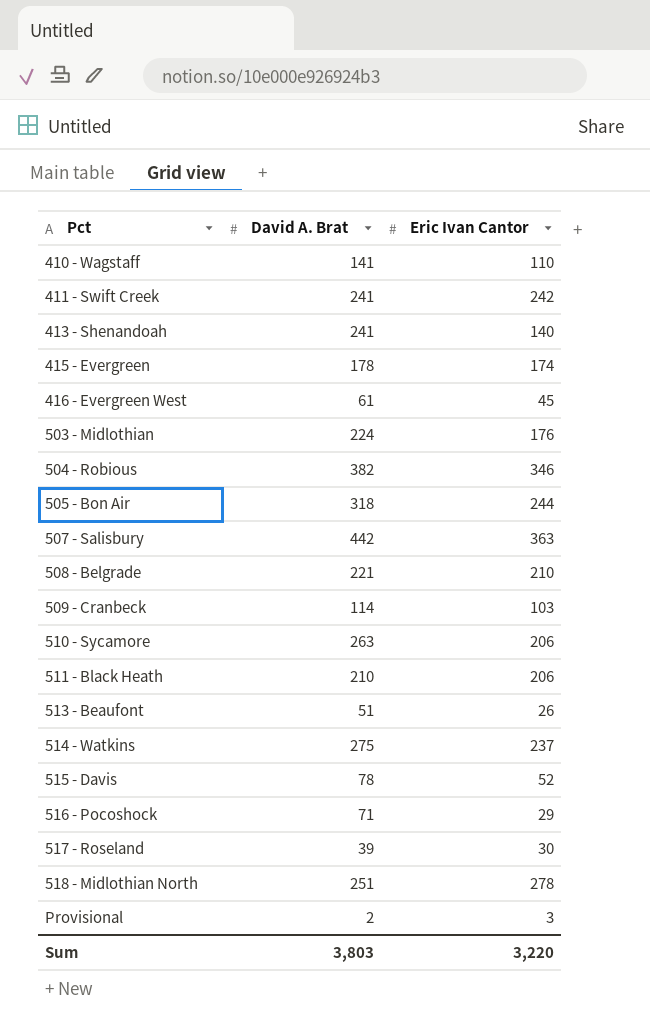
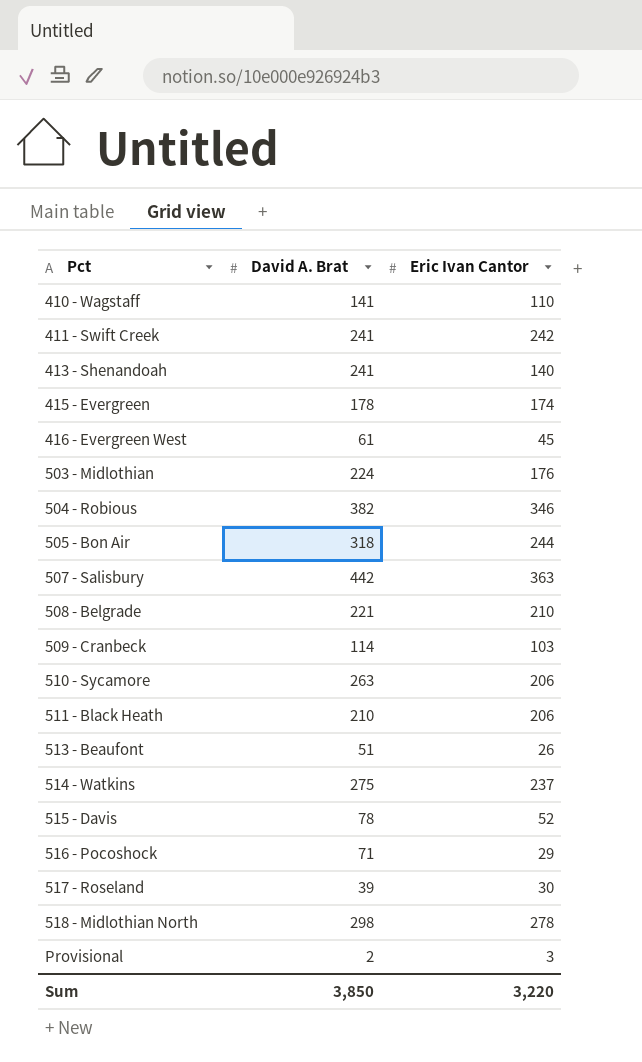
518 - Midlothian North | David A. Brat: 251 -> 298
Sum | David A. Brat: 3,803 -> 3,850

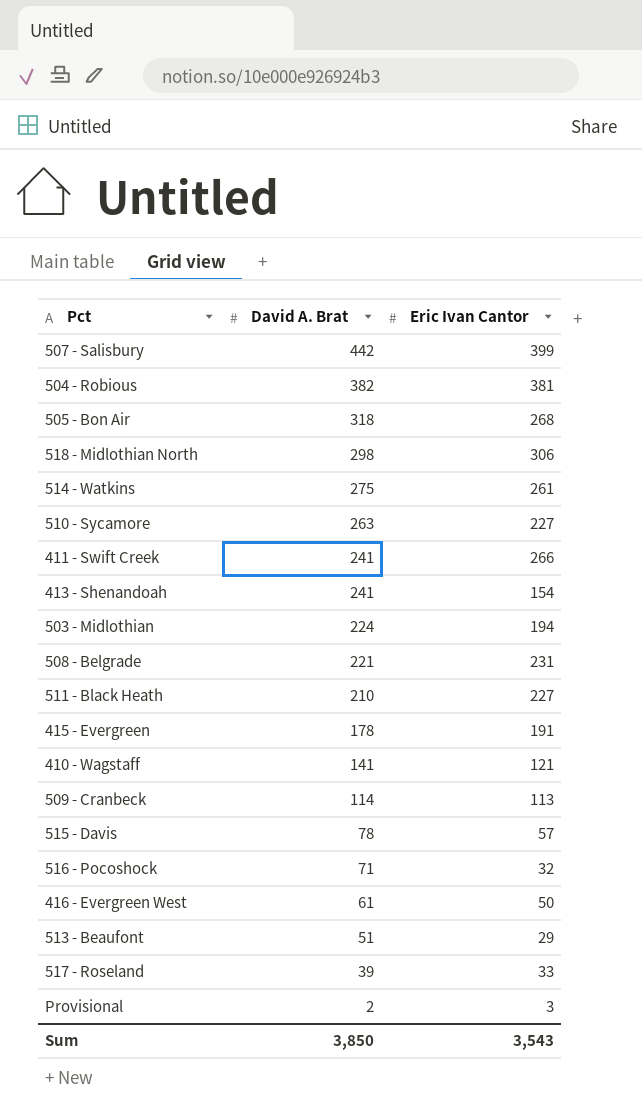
row order: Pct ascending -> David A. Brat descending
507 - Salisbury | Eric Ivan Cantor: 363 -> 399
504 - Robious | Eric Ivan Cantor: 346 -> 381
505 - Bon Air | Eric Ivan Cantor: 244 -> 268
518 - Midlothian North | Eric Ivan Cantor: 278 -> 306
514 - Watkins | Eric Ivan Cantor: 237 -> 261
510 - Sycamore | Eric Ivan Cantor: 206 -> 227
411 - Swift Creek | Eric Ivan Cantor: 242 -> 266
413 - Shenandoah | Eric Ivan Cantor: 140 -> 154
503 - Midlothian | Eric Ivan Cantor: 176 -> 194
508 - Belgrade | Eric Ivan Cantor: 210 -> 231
511 - Black Heath | Eric Ivan Cantor: 206 -> 227
415 - Evergreen | Eric Ivan Cantor: 174 -> 191
410 - Wagstaff | Eric Ivan Cantor: 110 -> 121
509 - Cranbeck | Eric Ivan Cantor: 103 -> 113
515 - Davis | Eric Ivan Cantor: 52 -> 57
516 - Pocoshock | Eric Ivan Cantor: 29 -> 32
416 - Evergreen West | Eric Ivan Cantor: 45 -> 50
513 - Beaufont | Eric Ivan Cantor: 26 -> 29
517 - Roseland | Eric Ivan Cantor: 30 -> 33
Sum | Eric Ivan Cantor: 3,220 -> 3,543

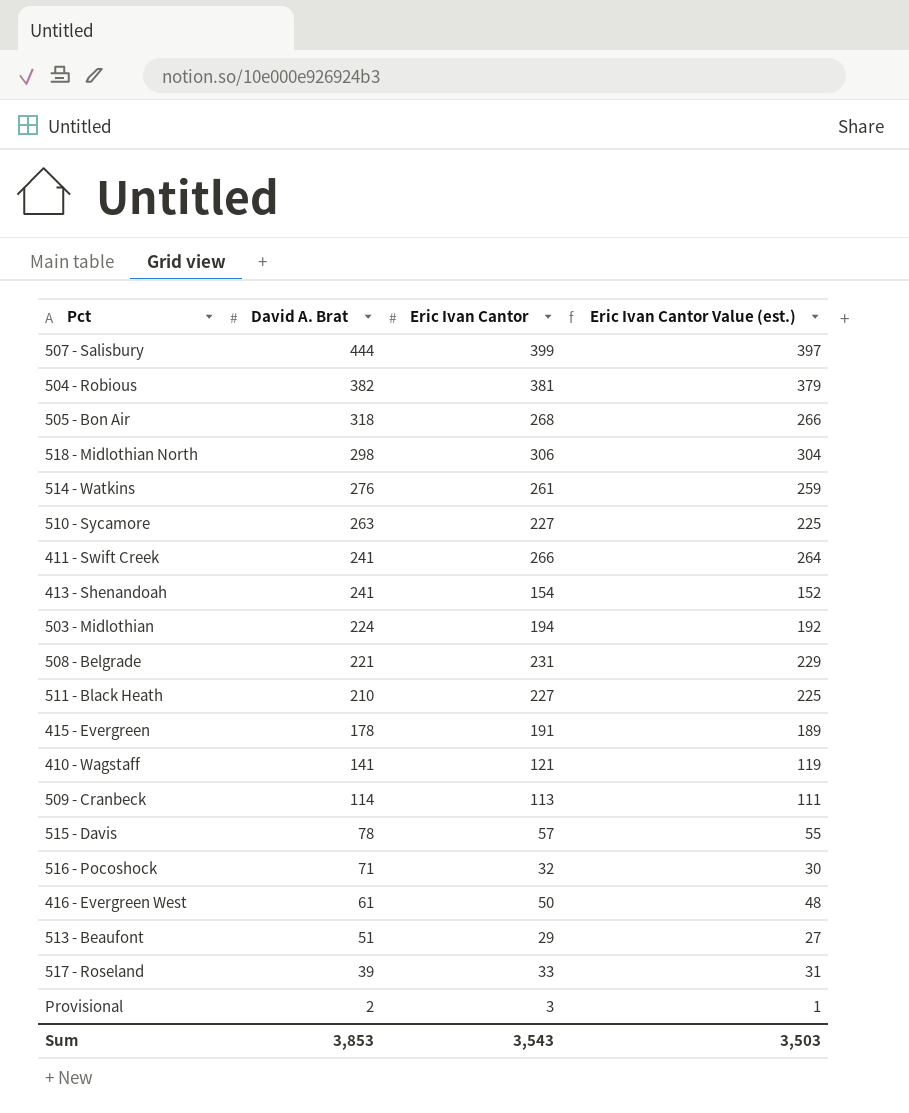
column Eric Ivan Cantor Value (est.) | formula: none -> [Eric Ivan Cantor] - 2
507 - Salisbury | David A. Brat: 442 -> 444
514 - Watkins | David A. Brat: 275 -> 276
Sum | David A. Brat: 3,850 -> 3,853

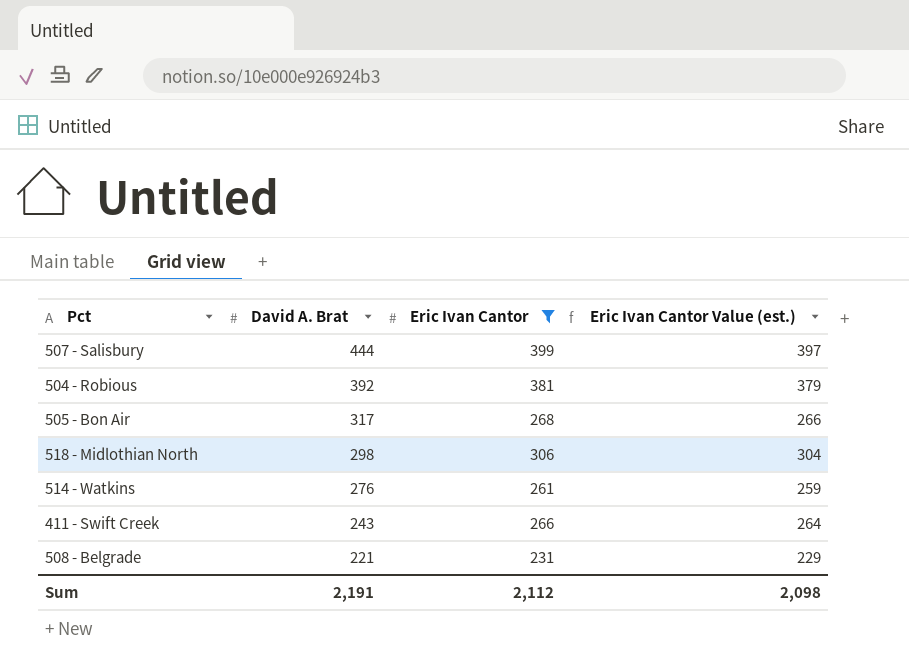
filter: none -> Eric Ivan Cantor >= 231
504 - Robious | David A. Brat: 382 -> 392
505 - Bon Air | David A. Brat: 318 -> 317
411 - Swift Creek | David A. Brat: 241 -> 243
Sum | David A. Brat: 3,853 -> 2,191
Sum | Eric Ivan Cantor: 3,543 -> 2,112
Sum | Eric Ivan Cantor Value (est.): 3,503 -> 2,098

